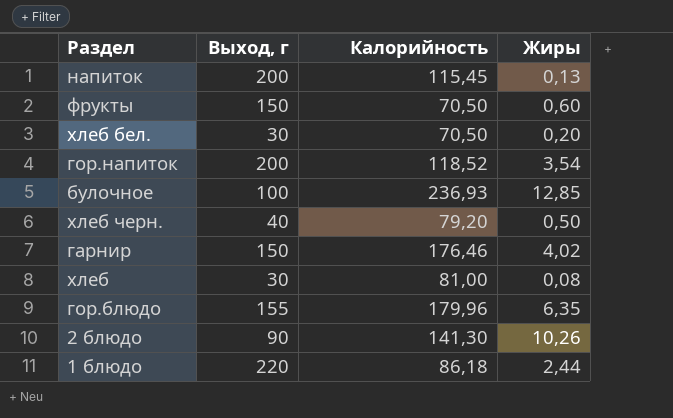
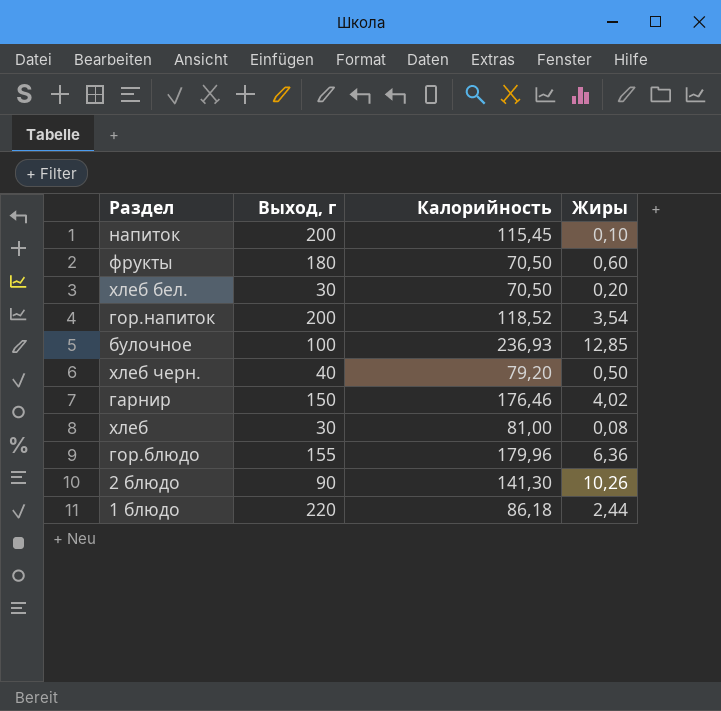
напиток | Жиры: 0,13 -> 0,10
фрукты | Выход, г: 150 -> 180
гор.блюдо | Жиры: 6,35 -> 6,36

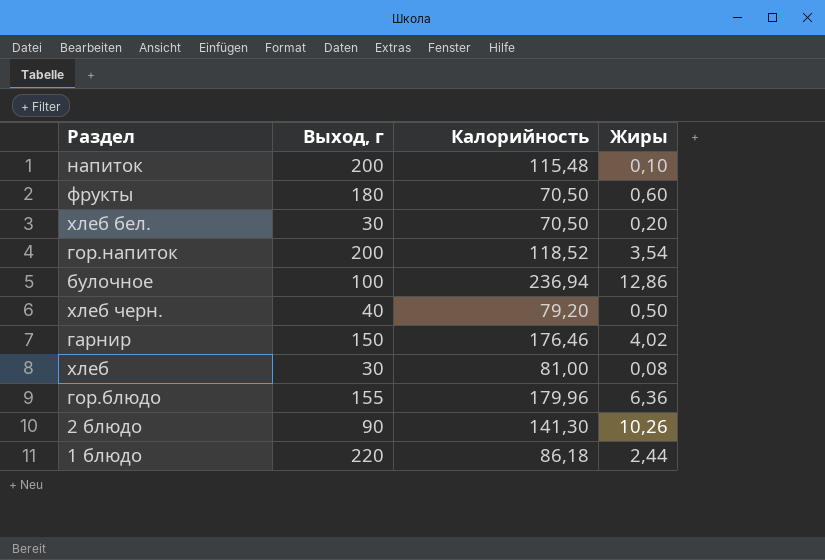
напиток | Калорийность: 115,45 -> 115,48
булочное | Калорийность: 236,93 -> 236,94
булочное | Жиры: 12,85 -> 12,86

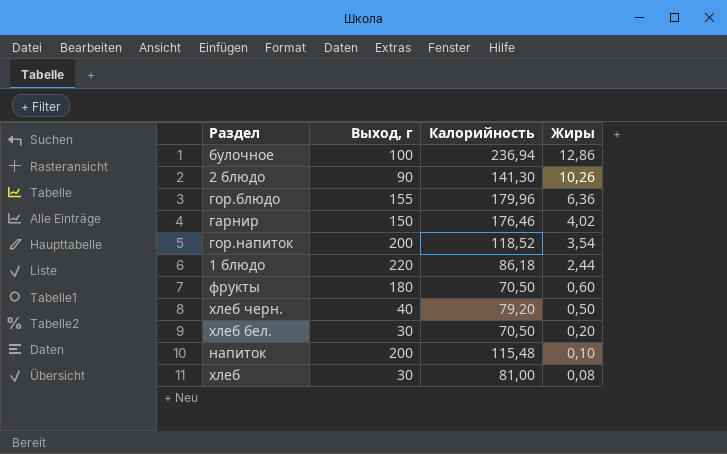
row order: none -> Жиры descending

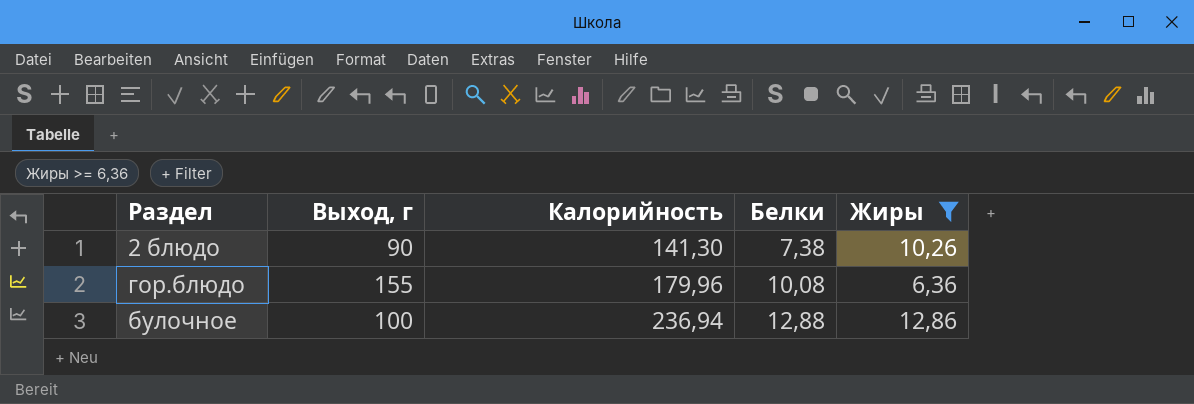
filter: none -> Жиры >= 6,36
row order: Жиры descending -> Калорийность ascending
column Белки | position: none -> 4

